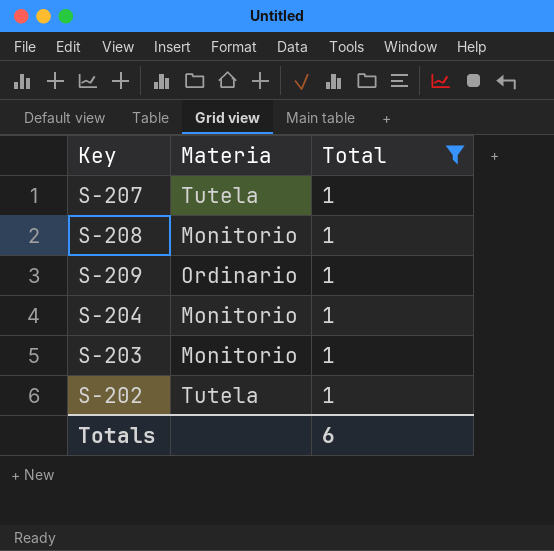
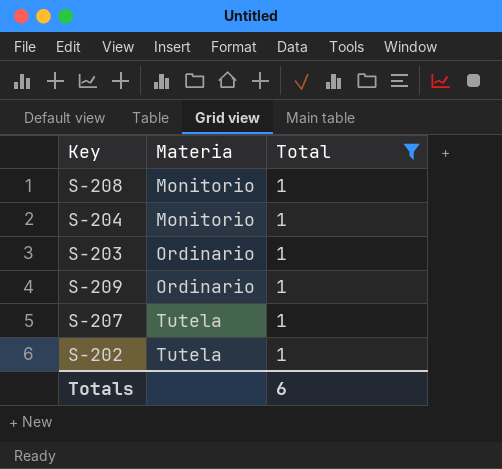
row order: none -> Materia ascending
S-203 | Materia: Monitorio -> Ordinario

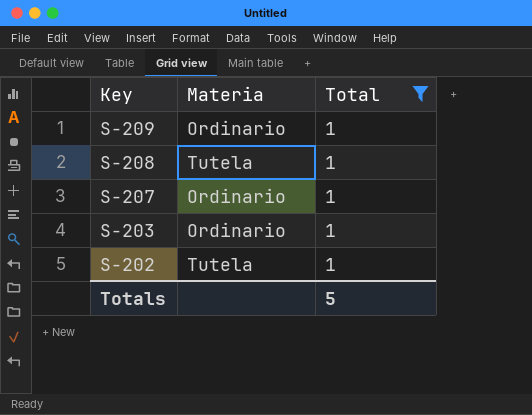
row order: Materia ascending -> Key descending
row S-204: Monitorio | 1 -> none
S-208 | Materia: Monitorio -> Tutela
S-207 | Materia: Tutela -> Ordinario
Totals | Total: 6 -> 5

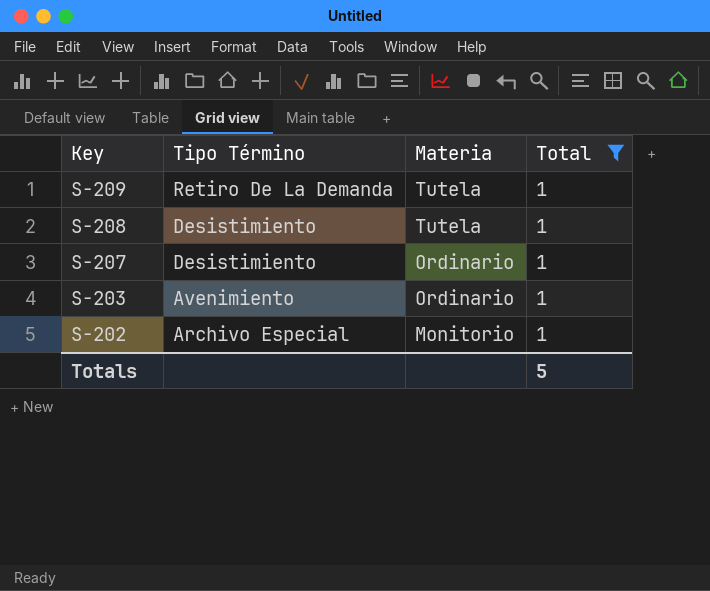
column Tipo Término | position: none -> 2
S-209 | Materia: Ordinario -> Tutela
S-202 | Materia: Tutela -> Monitorio

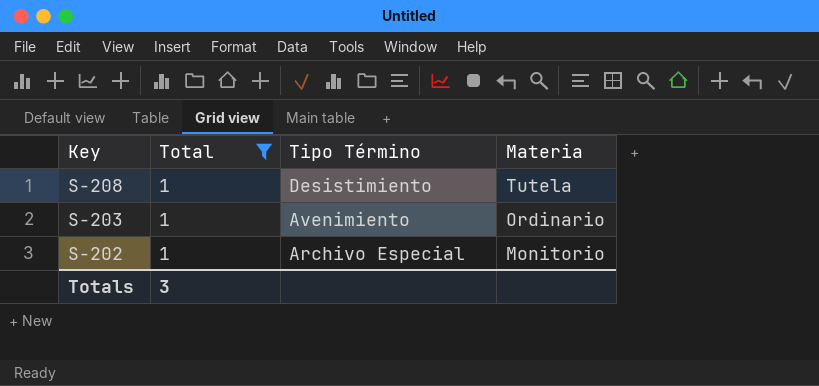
column Total | position: 4 -> 2
row S-209: Retiro De La Demanda | Tutela | 1 -> none
row S-207: Desistimiento | Ordinario | 1 -> none
Totals | Total: 5 -> 3

